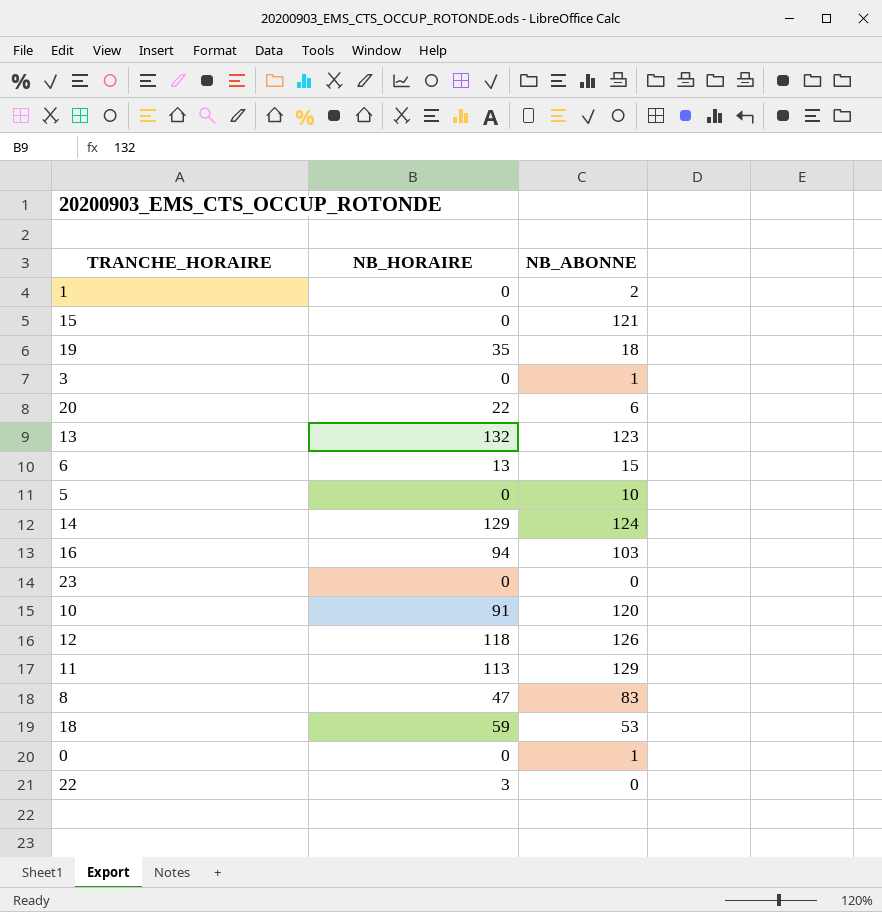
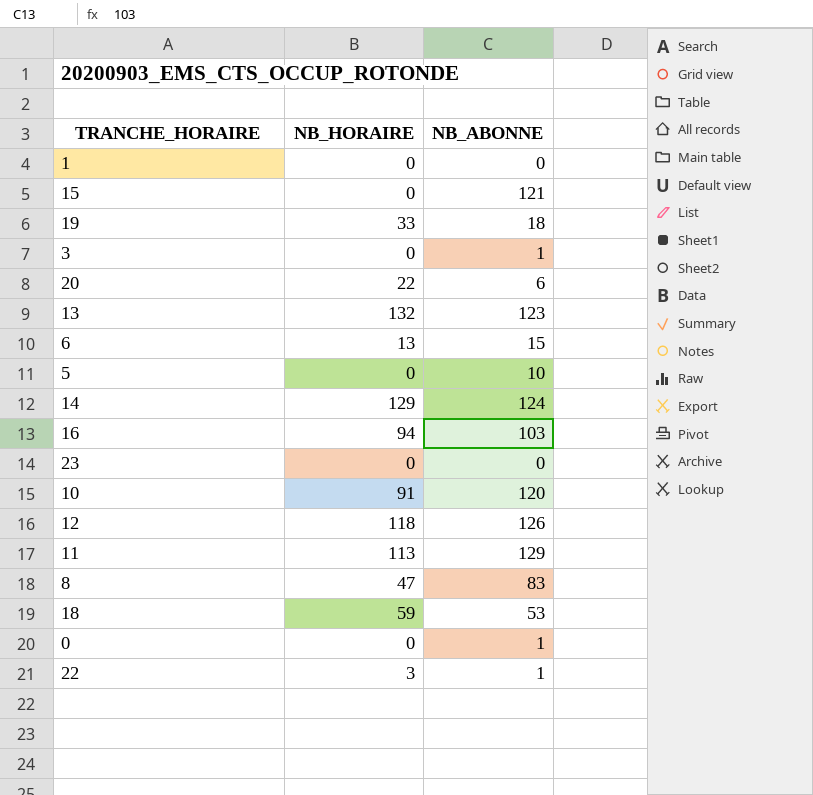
1 | NB_ABONNE: 2 -> 0
19 | NB_HORAIRE: 35 -> 33
22 | NB_ABONNE: 0 -> 1

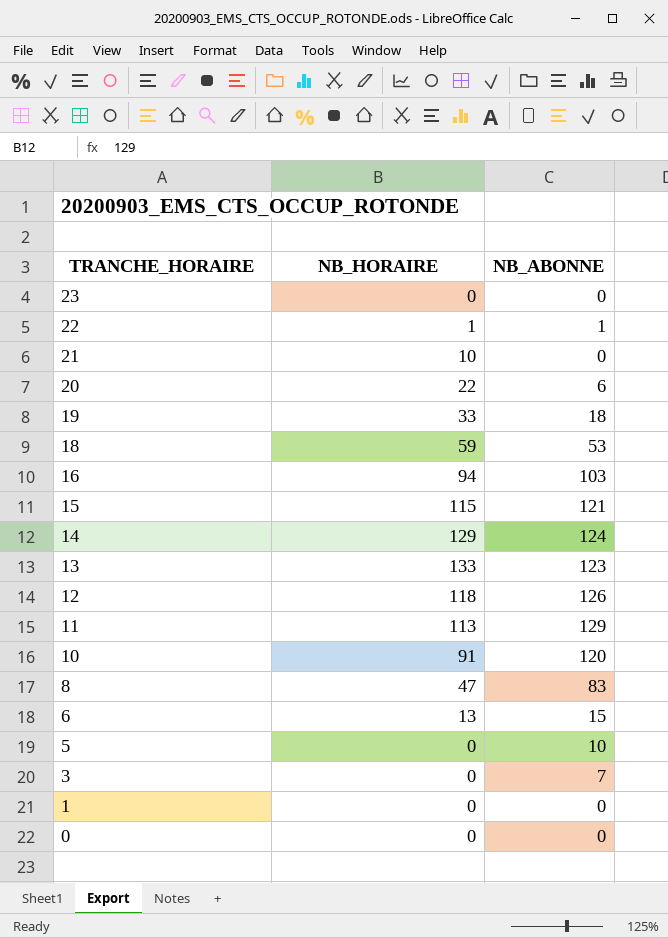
row order: none -> TRANCHE_HORAIRE descending
22 | NB_HORAIRE: 3 -> 1
row 21: none -> 10 | 0
15 | NB_HORAIRE: 0 -> 115
13 | NB_HORAIRE: 132 -> 133
3 | NB_ABONNE: 1 -> 7
0 | NB_ABONNE: 1 -> 0

